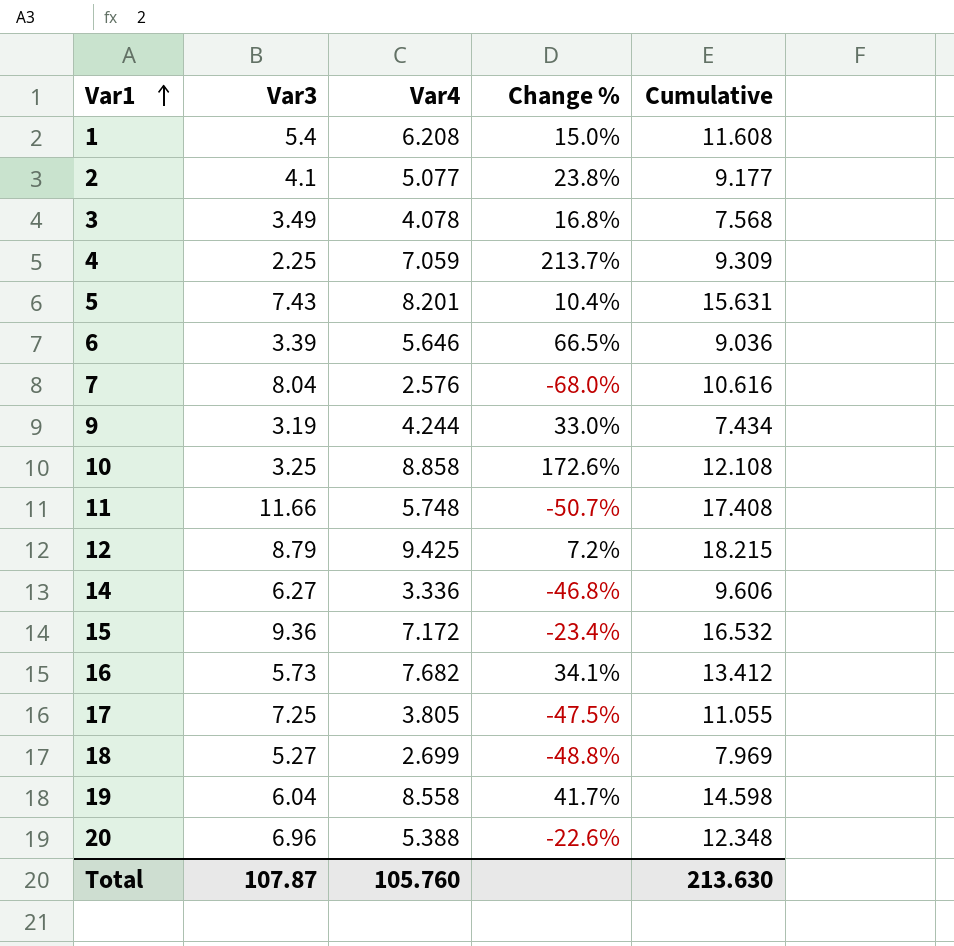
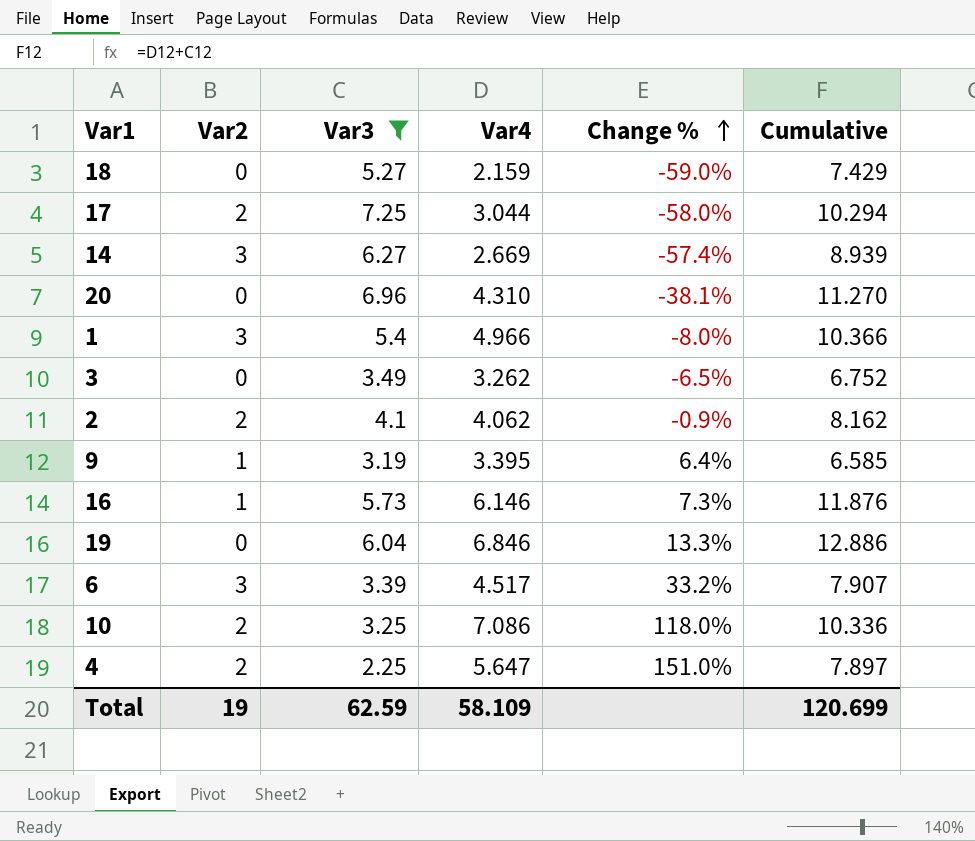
filter: none -> Var3 <= 7.25
row order: Var1 ascending -> Change % ascending
column Var2 | position: none -> 2
18 | Var4: 2.699 -> 2.159
18 | Change %: -48.8% -> -59.0%
18 | Cumulative: 7.969 -> 7.429
17 | Var4: 3.805 -> 3.044
17 | Change %: -47.5% -> -58.0%
17 | Cumulative: 11.055 -> 10.294
14 | Var4: 3.336 -> 2.669
14 | Change %: -46.8% -> -57.4%
14 | Cumulative: 9.606 -> 8.939
20 | Var4: 5.388 -> 4.310
20 | Change %: -22.6% -> -38.1%
20 | Cumulative: 12.348 -> 11.270
1 | Var4: 6.208 -> 4.966
1 | Change %: 15.0% -> -8.0%
1 | Cumulative: 11.608 -> 10.366
3 | Var4: 4.078 -> 3.262
3 | Change %: 16.8% -> -6.5%
3 | Cumulative: 7.568 -> 6.752
2 | Var4: 5.077 -> 4.062
2 | Change %: 23.8% -> -0.9%
2 | Cumulative: 9.177 -> 8.162
9 | Var4: 4.244 -> 3.395
9 | Change %: 33.0% -> 6.4%
9 | Cumulative: 7.434 -> 6.585
16 | Var4: 7.682 -> 6.146
16 | Change %: 34.1% -> 7.3%
16 | Cumulative: 13.412 -> 11.876
19 | Var4: 8.558 -> 6.846
19 | Change %: 41.7% -> 13.3%
19 | Cumulative: 14.598 -> 12.886
6 | Var4: 5.646 -> 4.517
6 | Change %: 66.5% -> 33.2%
6 | Cumulative: 9.036 -> 7.907
10 | Var4: 8.858 -> 7.086
10 | Change %: 172.6% -> 118.0%
10 | Cumulative: 12.108 -> 10.336
4 | Var4: 7.059 -> 5.647
4 | Change %: 213.7% -> 151.0%
4 | Cumulative: 9.309 -> 7.897
Total | Var3: 107.87 -> 62.59
Total | Var4: 105.760 -> 58.109
Total | Cumulative: 213.630 -> 120.699

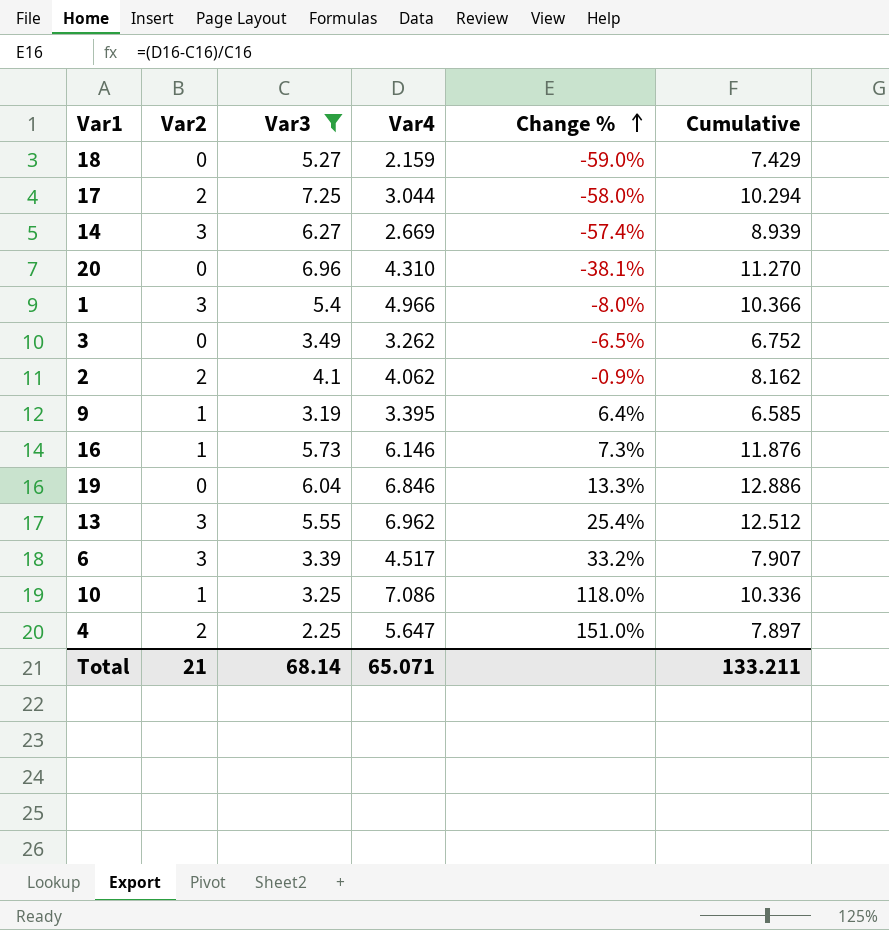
row 13: none -> 3 | 5.55 | 6.962 | 25.4% | 12.512
10 | Var2: 2 -> 1
Total | Var2: 19 -> 21
Total | Var3: 62.59 -> 68.14
Total | Var4: 58.109 -> 65.071
Total | Cumulative: 120.699 -> 133.211

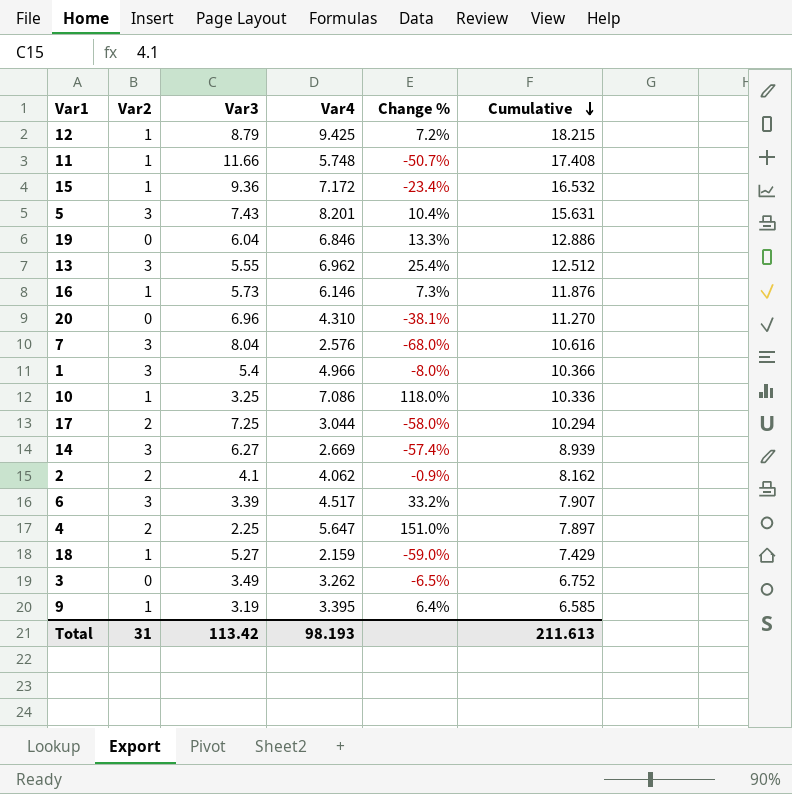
filter: Var3 <= 7.25 -> none
row order: Change % ascending -> Cumulative descending
18 | Var2: 0 -> 1
Total | Var2: 21 -> 31
Total | Var3: 68.14 -> 113.42
Total | Var4: 65.071 -> 98.193
Total | Cumulative: 133.211 -> 211.613

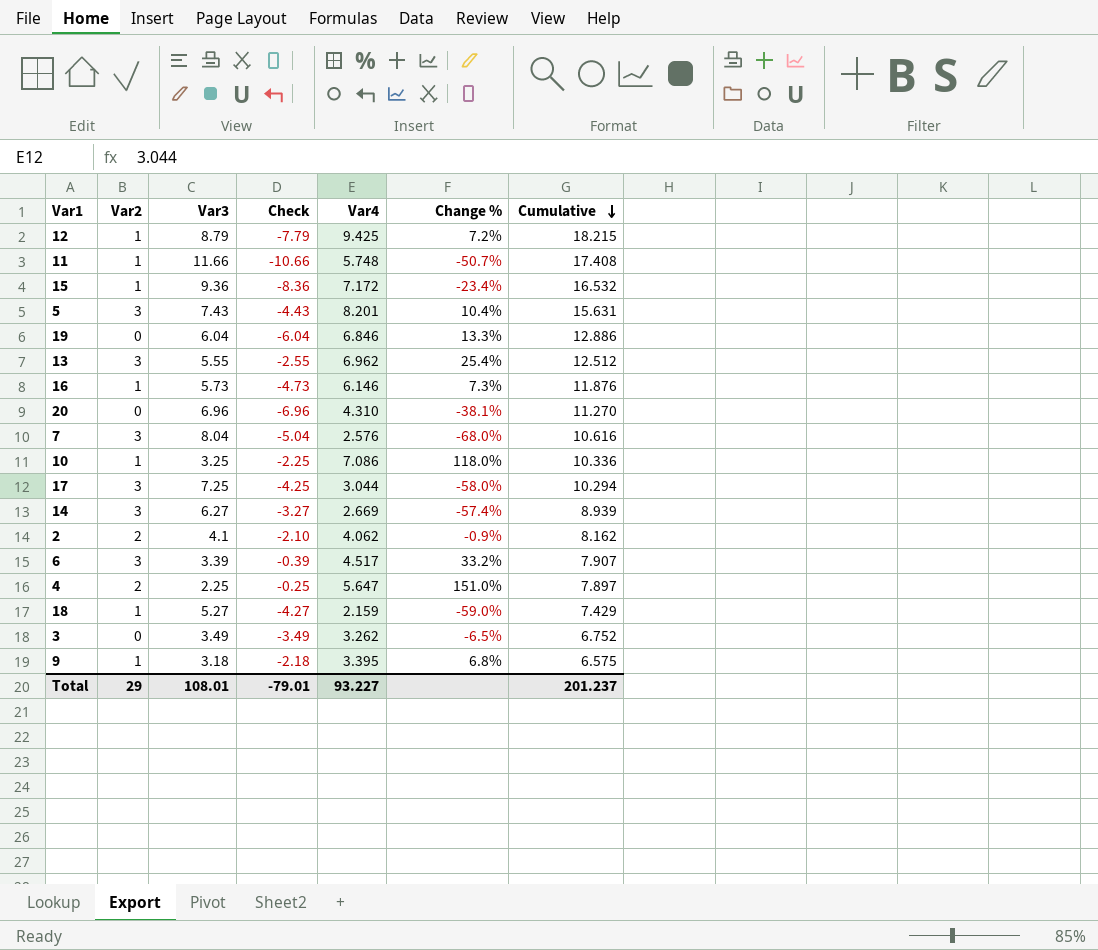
column Check | formula: none -> [Var2] - [Var3]
row 1: 3 | 5.4 | 4.966 | -8.0% | 10.366 -> none
17 | Var2: 2 -> 3
9 | Var3: 3.19 -> 3.18
9 | Change %: 6.4% -> 6.8%
9 | Cumulative: 6.585 -> 6.575
Total | Var2: 31 -> 29
Total | Var3: 113.42 -> 108.01
Total | Var4: 98.193 -> 93.227
Total | Cumulative: 211.613 -> 201.237

